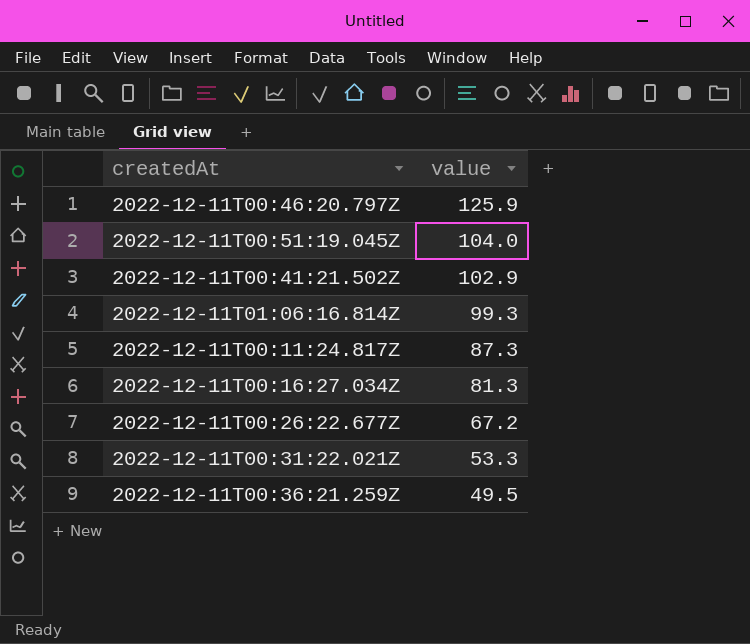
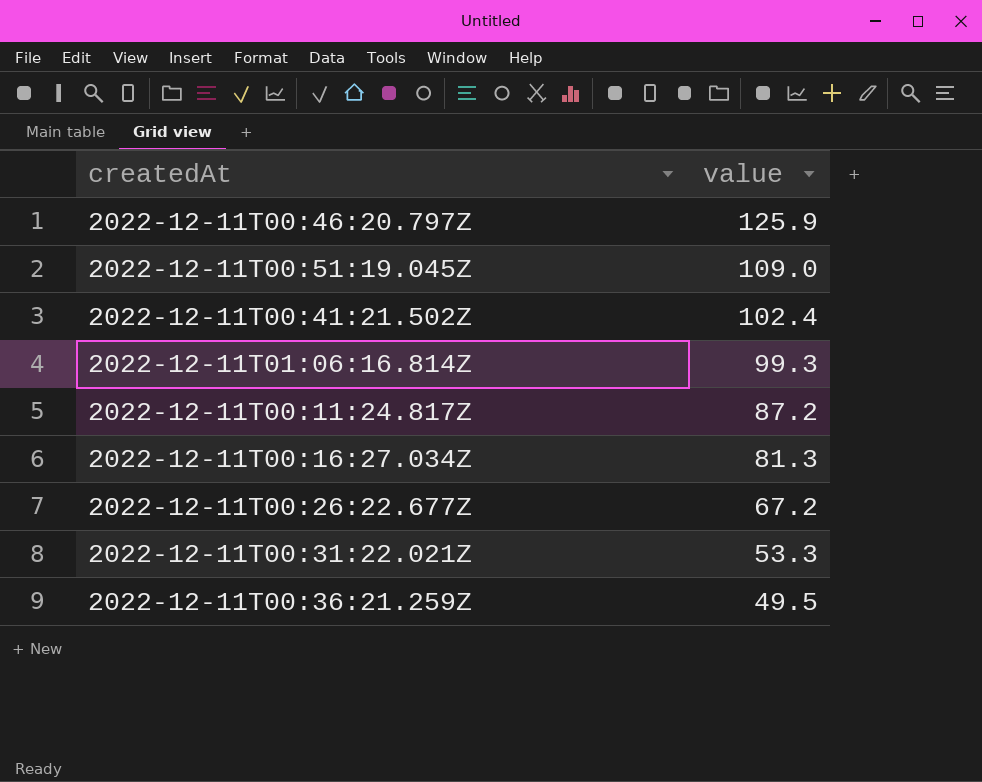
2022-12-11T00:51:19.045Z | value: 104.0 -> 109.0
2022-12-11T00:41:21.502Z | value: 102.9 -> 102.4
2022-12-11T00:11:24.817Z | value: 87.3 -> 87.2

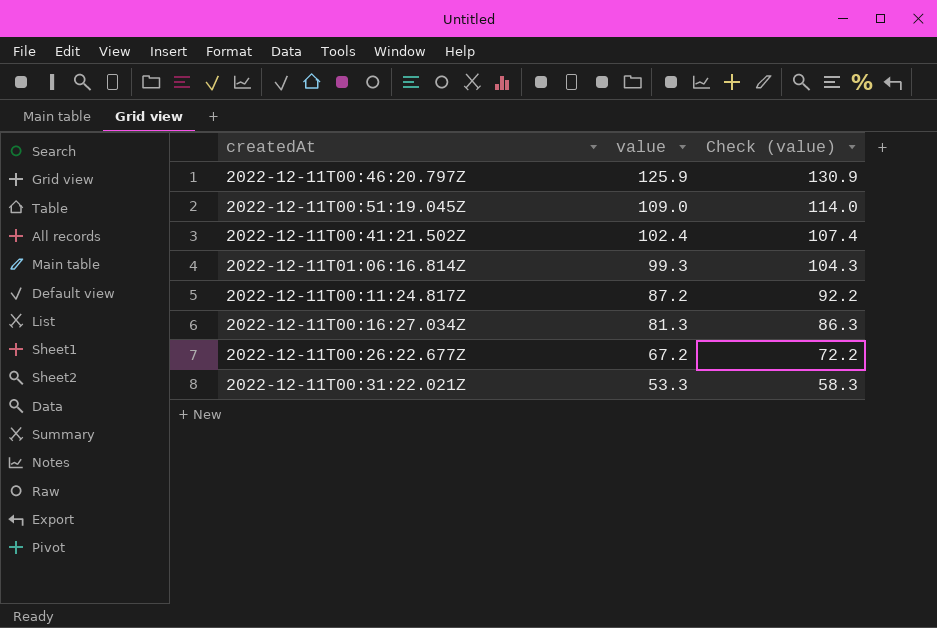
column Check (value) | formula: none -> [value] + 5
row 2022-12-11T00:36:21.259Z: 49.5 -> none

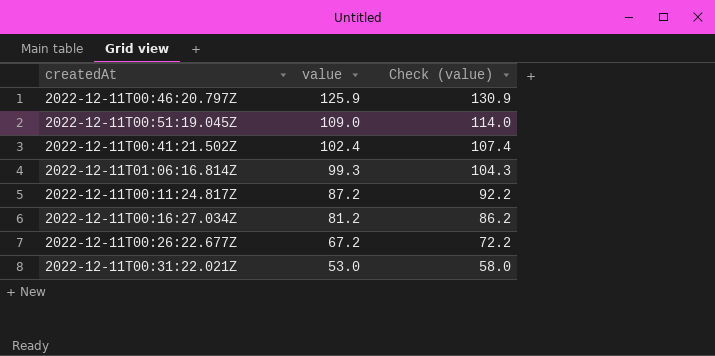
2022-12-11T00:16:27.034Z | value: 81.3 -> 81.2
2022-12-11T00:16:27.034Z | Check (value): 86.3 -> 86.2
2022-12-11T00:31:22.021Z | value: 53.3 -> 53.0
2022-12-11T00:31:22.021Z | Check (value): 58.3 -> 58.0

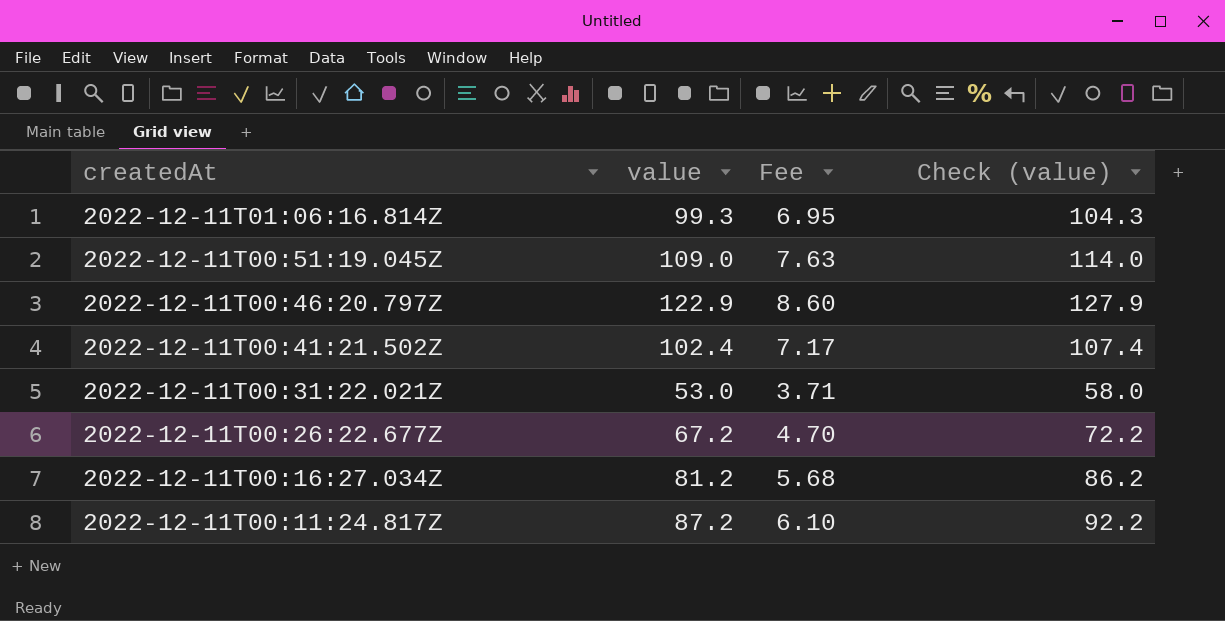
row order: value descending -> createdAt descending
column Fee | formula: none -> [value] * 0.07
2022-12-11T00:46:20.797Z | value: 125.9 -> 122.9
2022-12-11T00:46:20.797Z | Check (value): 130.9 -> 127.9

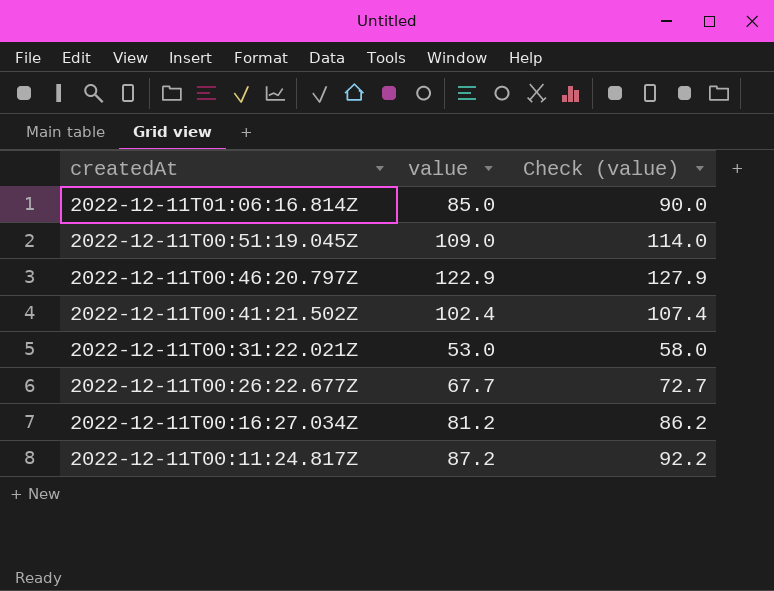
column Fee | formula: [value] * 0.07 -> none
2022-12-11T01:06:16.814Z | value: 99.3 -> 85.0
2022-12-11T01:06:16.814Z | Check (value): 104.3 -> 90.0
2022-12-11T00:26:22.677Z | value: 67.2 -> 67.7
2022-12-11T00:26:22.677Z | Check (value): 72.2 -> 72.7

